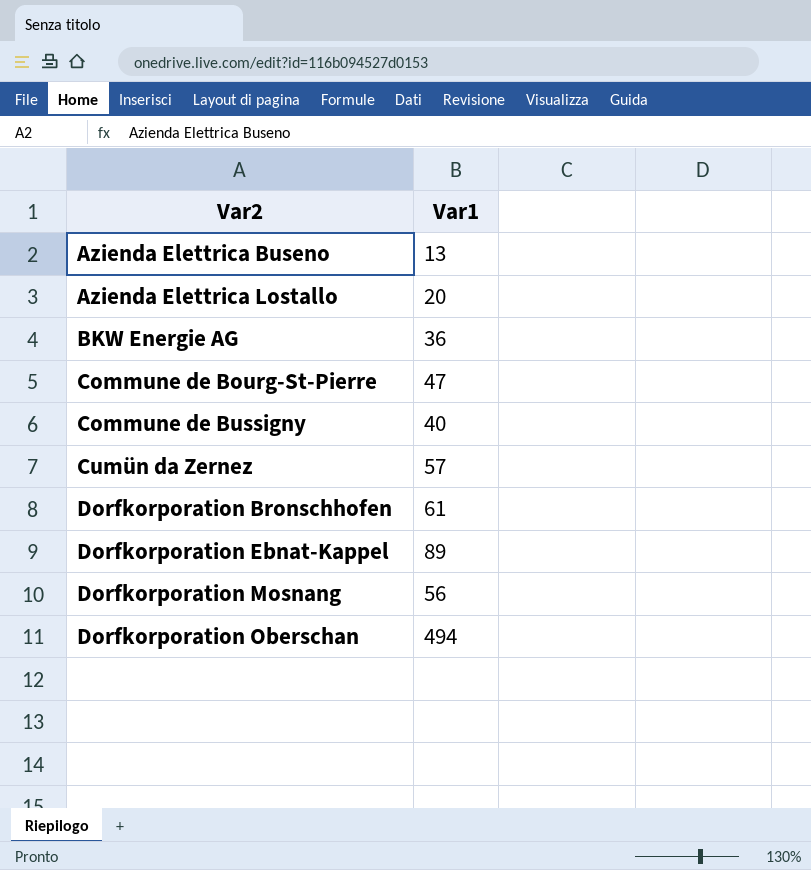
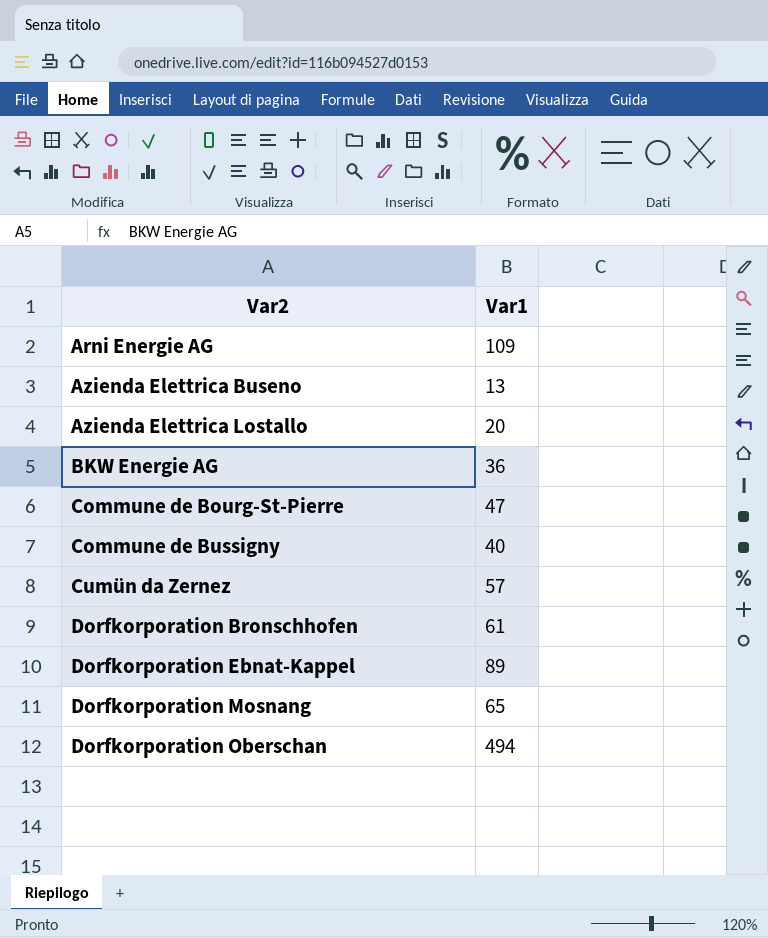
row Arni Energie AG: none -> 109
Dorfkorporation Mosnang | Var1: 56 -> 65

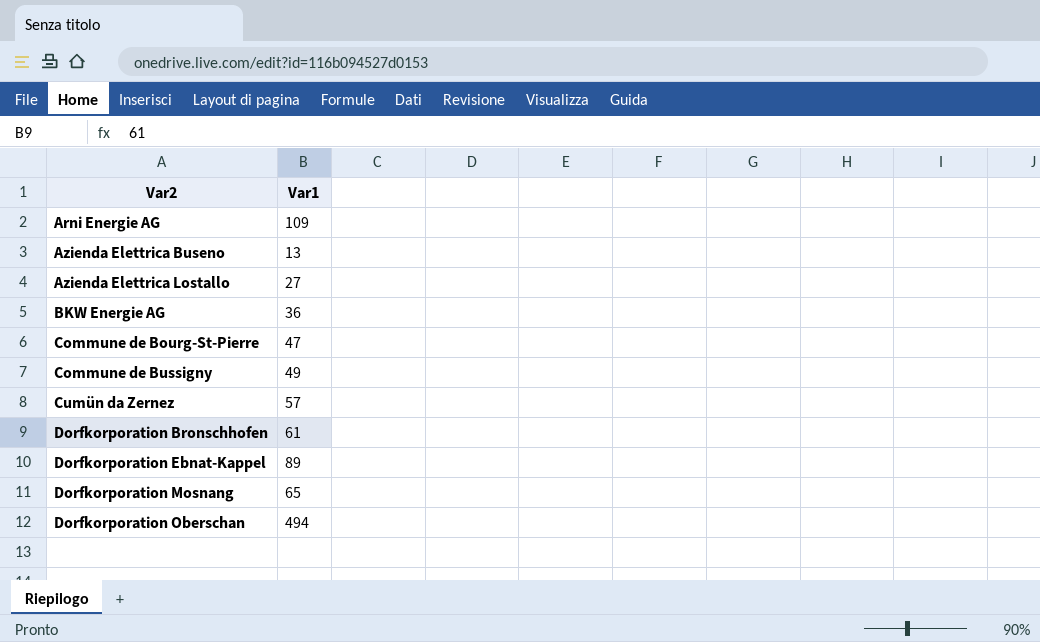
Azienda Elettrica Lostallo | Var1: 20 -> 27
Commune de Bussigny | Var1: 40 -> 49

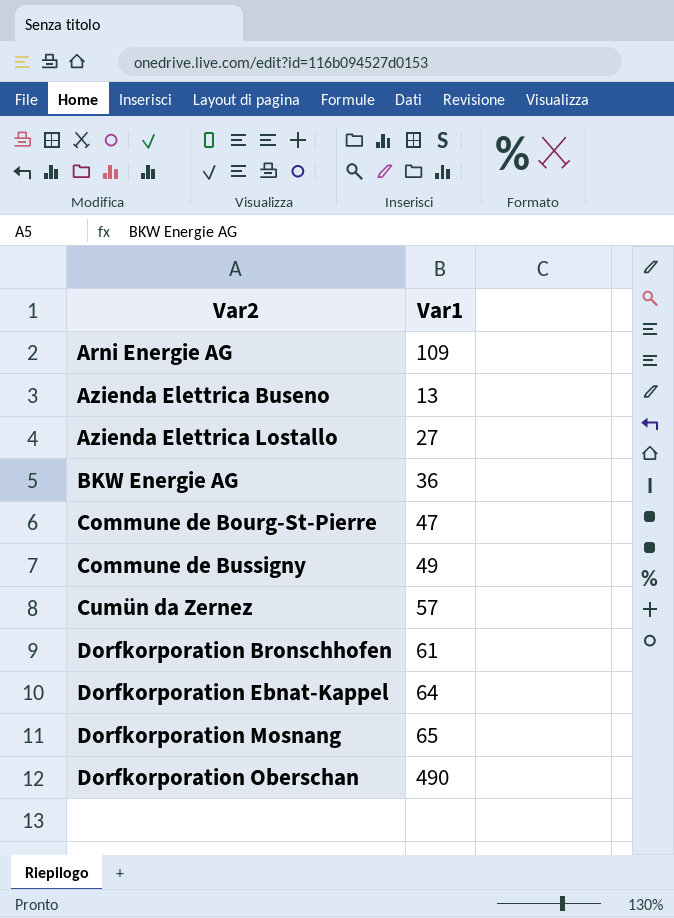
Dorfkorporation Ebnat-Kappel | Var1: 89 -> 64
Dorfkorporation Oberschan | Var1: 494 -> 490

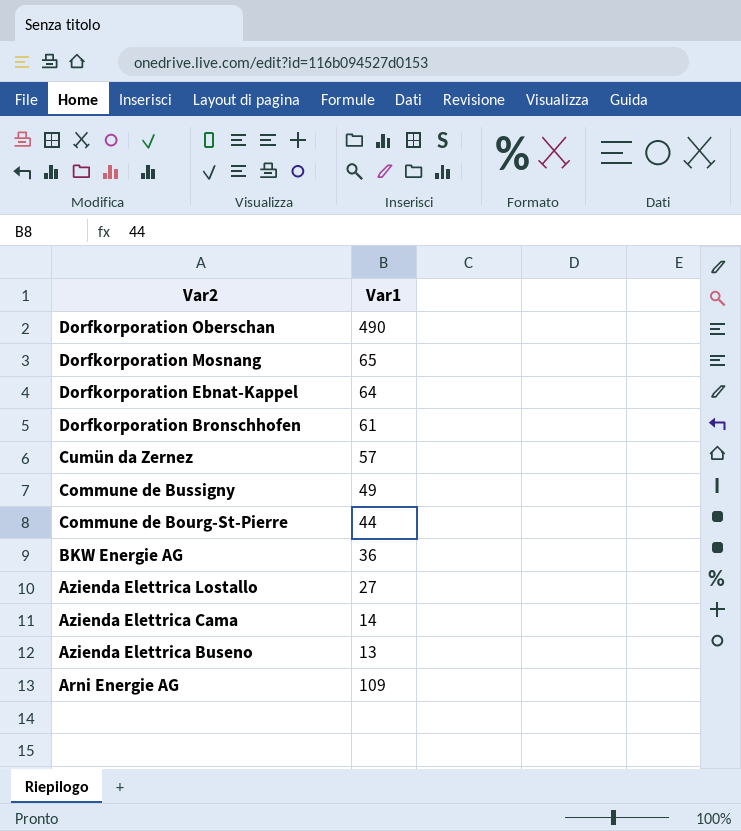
row order: Var2 ascending -> Var2 descending
Commune de Bourg-St-Pierre | Var1: 47 -> 44
row Azienda Elettrica Cama: none -> 14

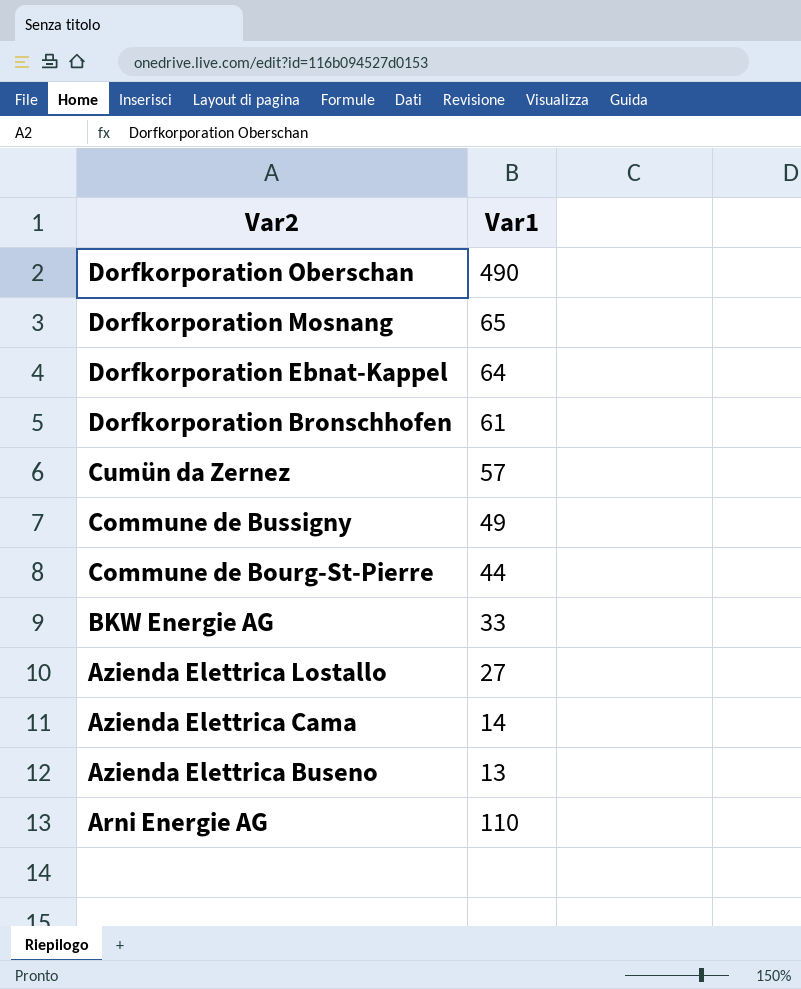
BKW Energie AG | Var1: 36 -> 33
Arni Energie AG | Var1: 109 -> 110

